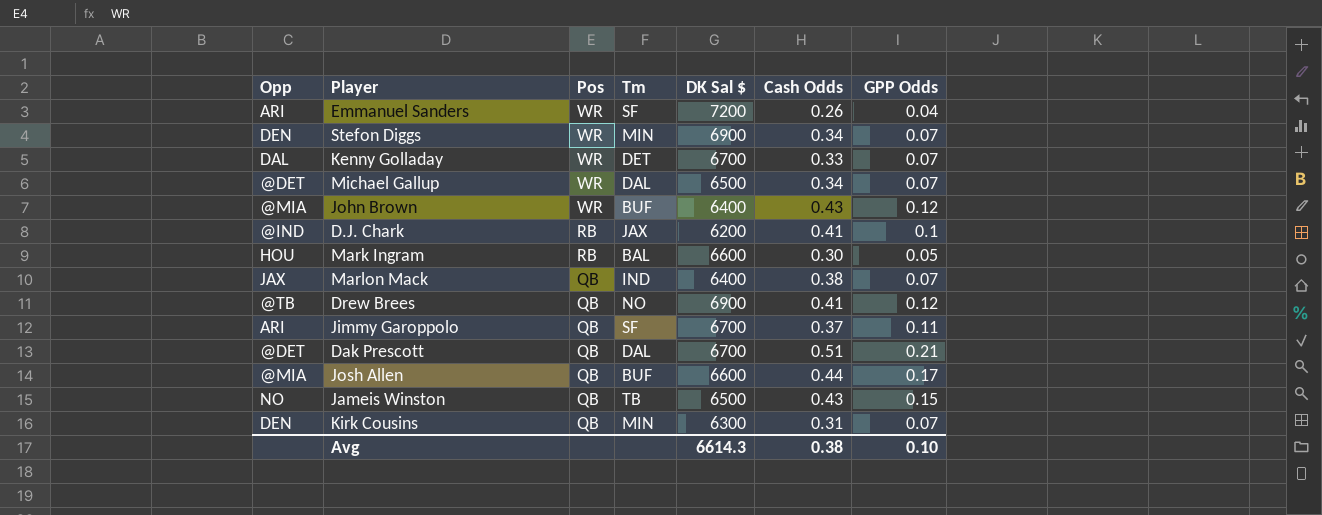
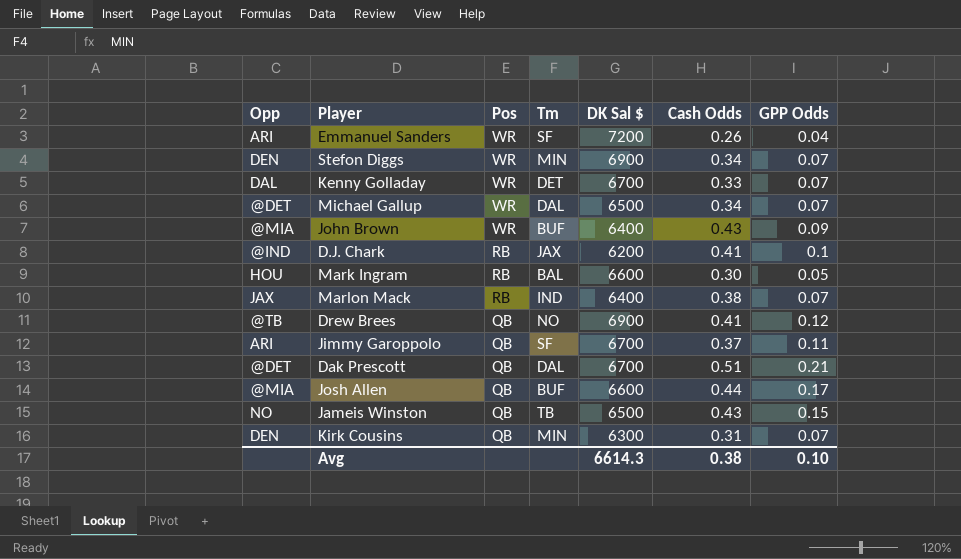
John Brown | GPP Odds: 0.12 -> 0.09
Marlon Mack | Pos: QB -> RB

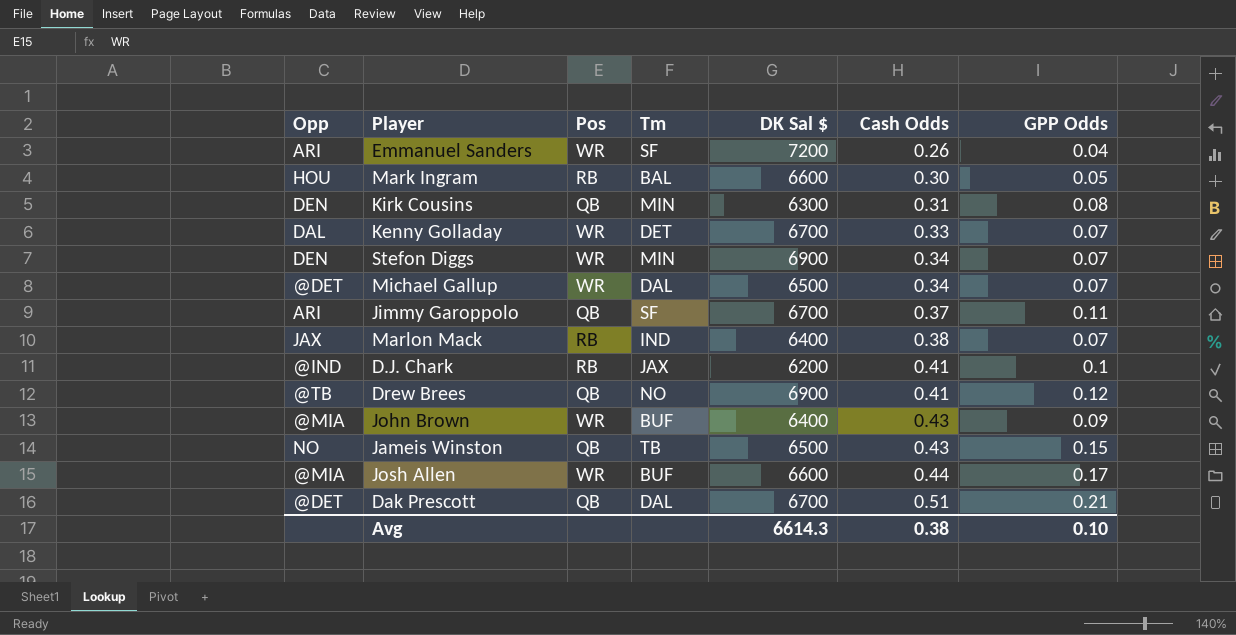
row order: Pos descending -> Cash Odds ascending
Kirk Cousins | GPP Odds: 0.07 -> 0.08
Josh Allen | Pos: QB -> WR

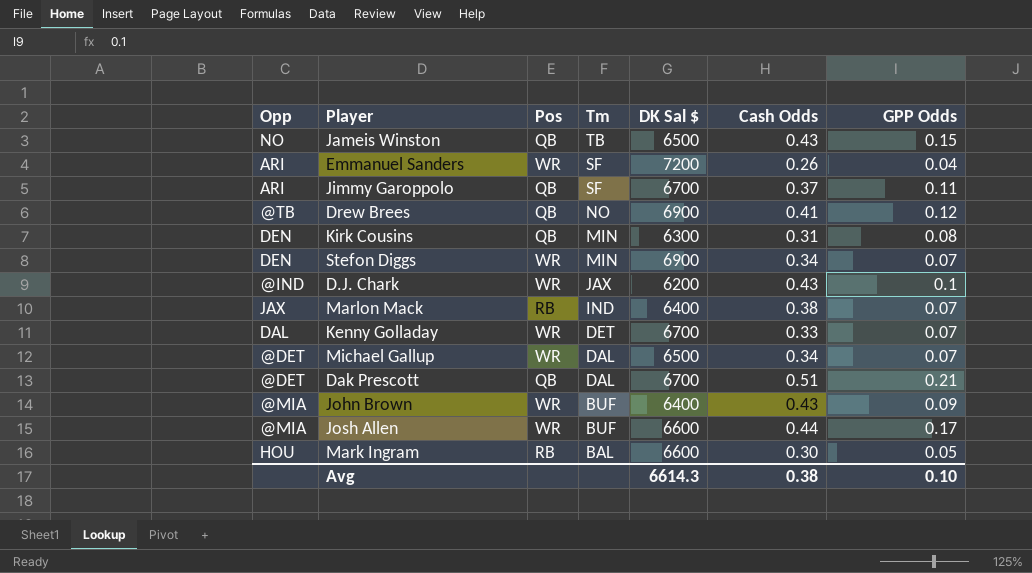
row order: Cash Odds ascending -> Tm descending
D.J. Chark | Pos: RB -> WR
D.J. Chark | Cash Odds: 0.41 -> 0.43

